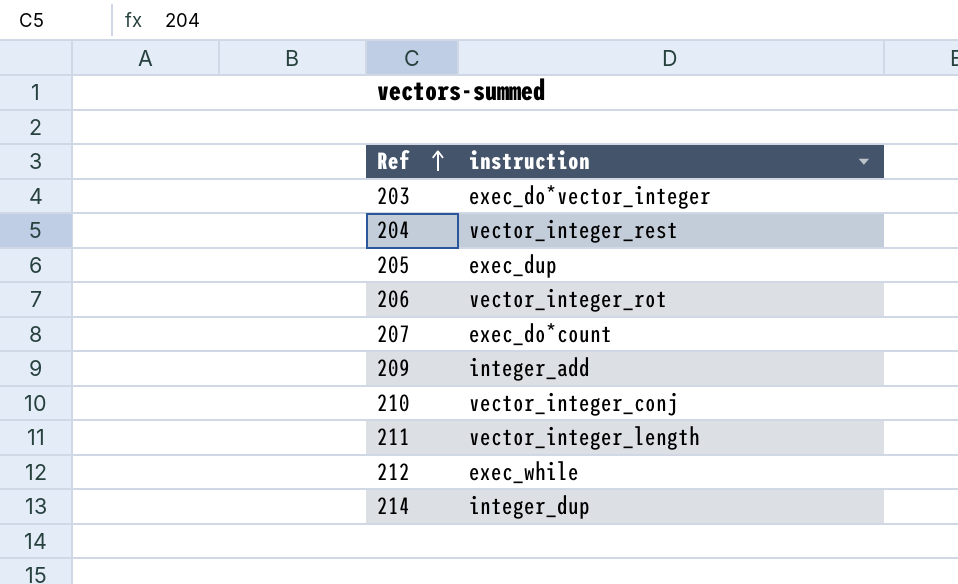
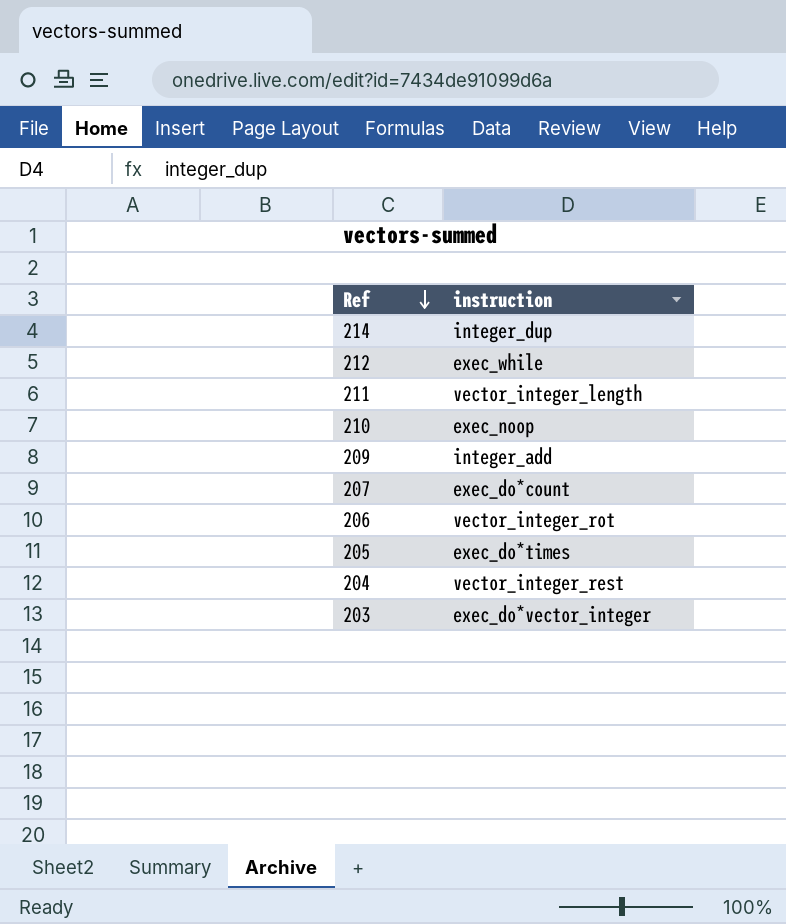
row order: Ref ascending -> Ref descending
210 | instruction: vector_integer_conj -> exec_noop
205 | instruction: exec_dup -> exec_do*times

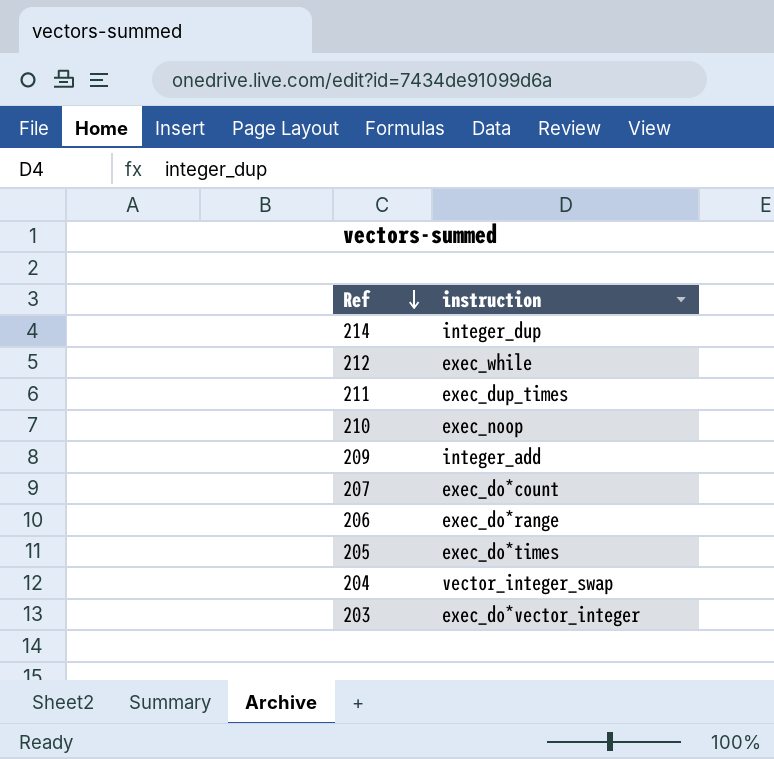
211 | instruction: vector_integer_length -> exec_dup_times
206 | instruction: vector_integer_rot -> exec_do*range
204 | instruction: vector_integer_rest -> vector_integer_swap

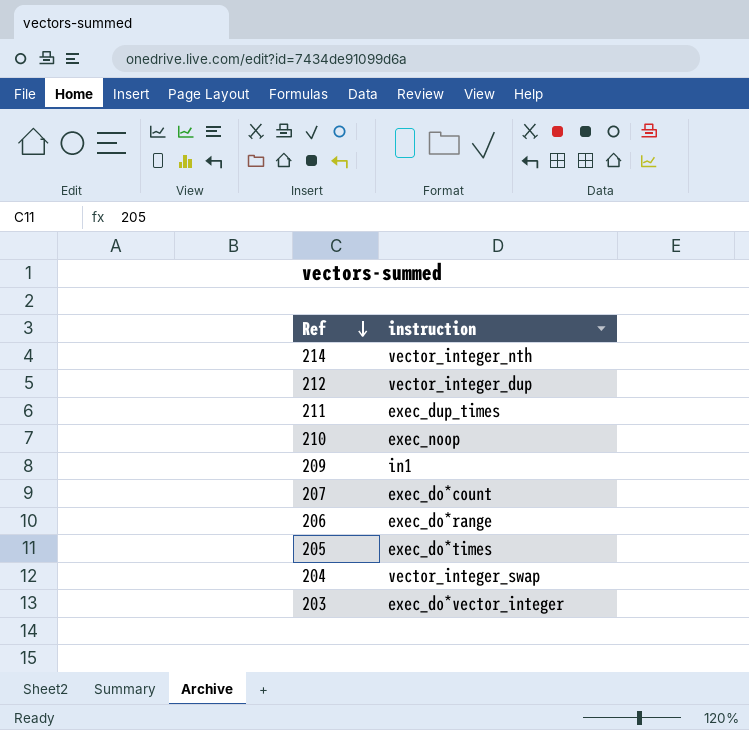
214 | instruction: integer_dup -> vector_integer_nth
212 | instruction: exec_while -> vector_integer_dup
209 | instruction: integer_add -> in1

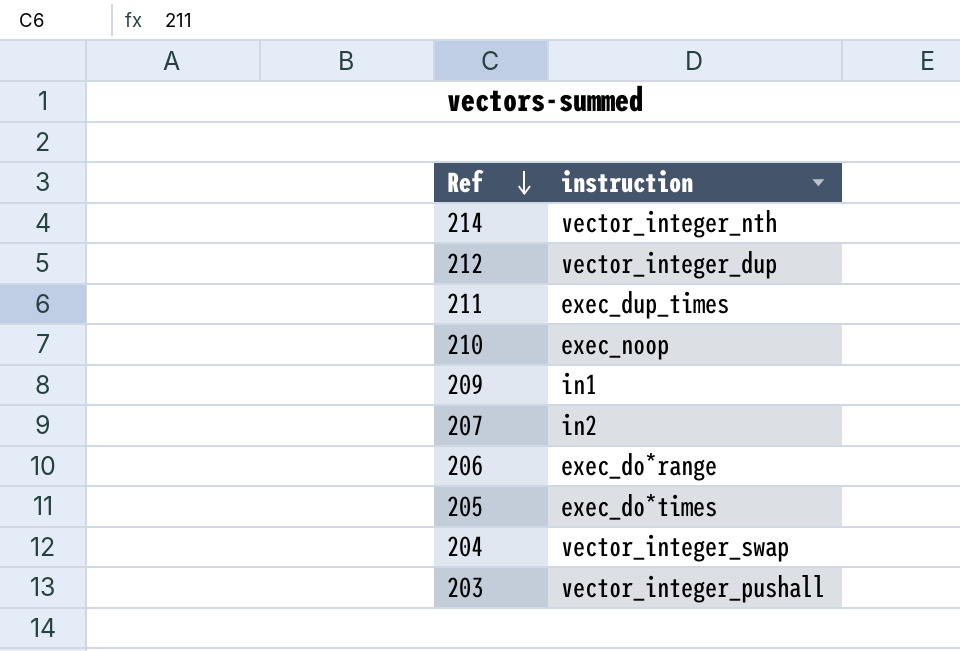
207 | instruction: exec_do*count -> in2
203 | instruction: exec_do*vector_integer -> vector_integer_pushall

